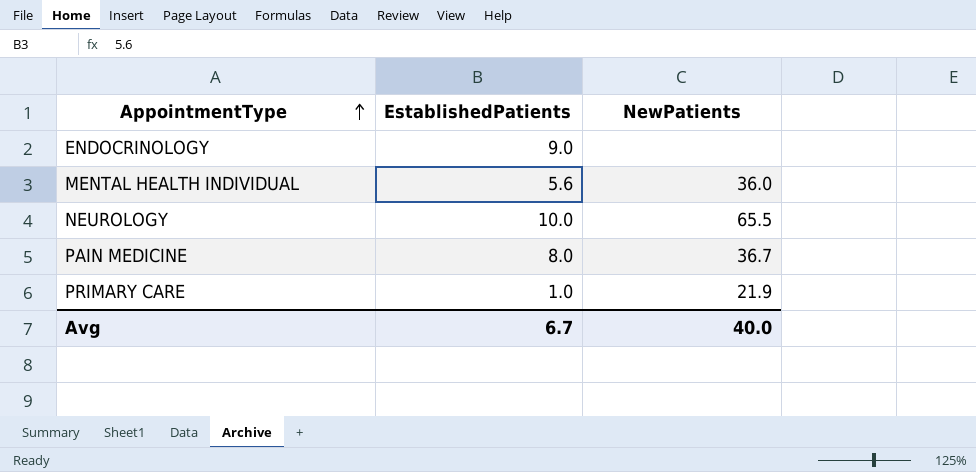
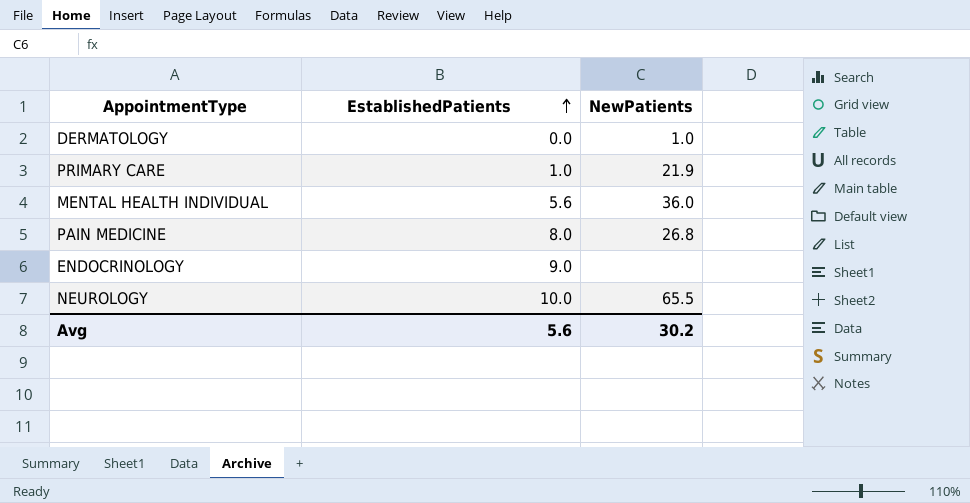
row order: AppointmentType ascending -> EstablishedPatients ascending
row DERMATOLOGY: none -> 0.0 | 1.0
PAIN MEDICINE | NewPatients: 36.7 -> 26.8
Avg | EstablishedPatients: 6.7 -> 5.6
Avg | NewPatients: 40.0 -> 30.2

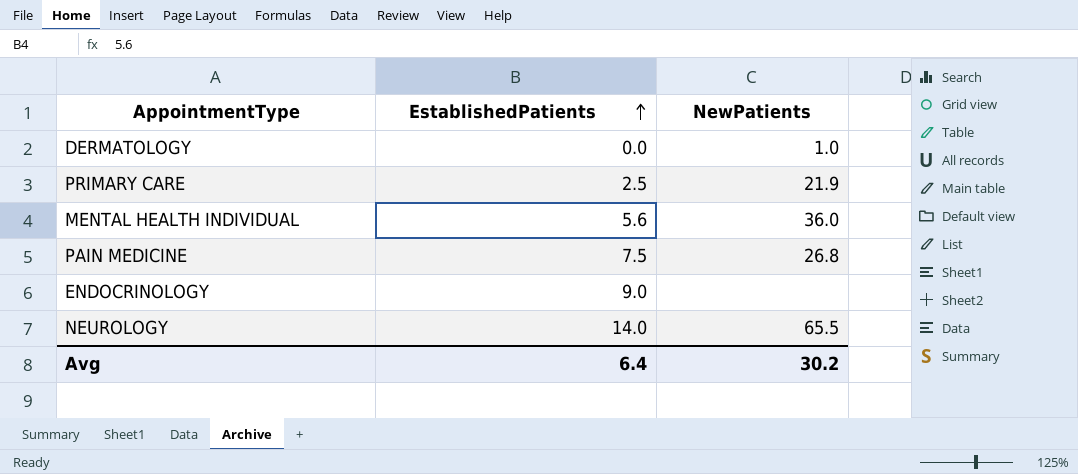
PRIMARY CARE | EstablishedPatients: 1.0 -> 2.5
PAIN MEDICINE | EstablishedPatients: 8.0 -> 7.5
NEUROLOGY | EstablishedPatients: 10.0 -> 14.0
Avg | EstablishedPatients: 5.6 -> 6.4

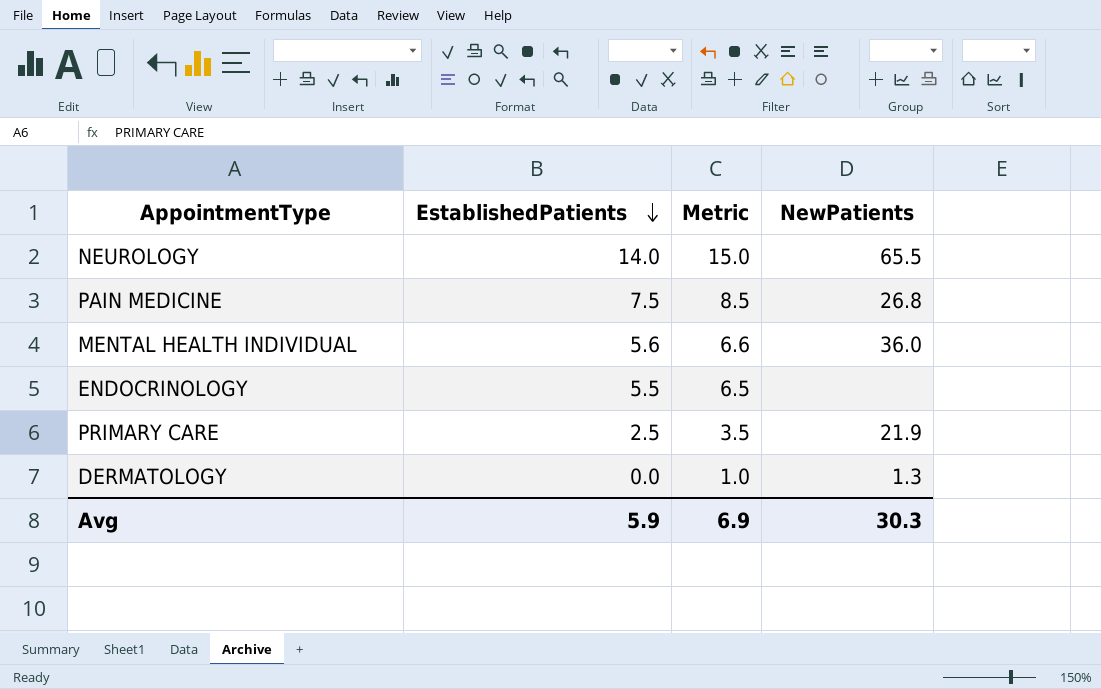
row order: EstablishedPatients ascending -> EstablishedPatients descending
column Metric | formula: none -> [EstablishedPatients] + 1
ENDOCRINOLOGY | EstablishedPatients: 9.0 -> 5.5
DERMATOLOGY | NewPatients: 1.0 -> 1.3
Avg | EstablishedPatients: 6.4 -> 5.9
Avg | NewPatients: 30.2 -> 30.3

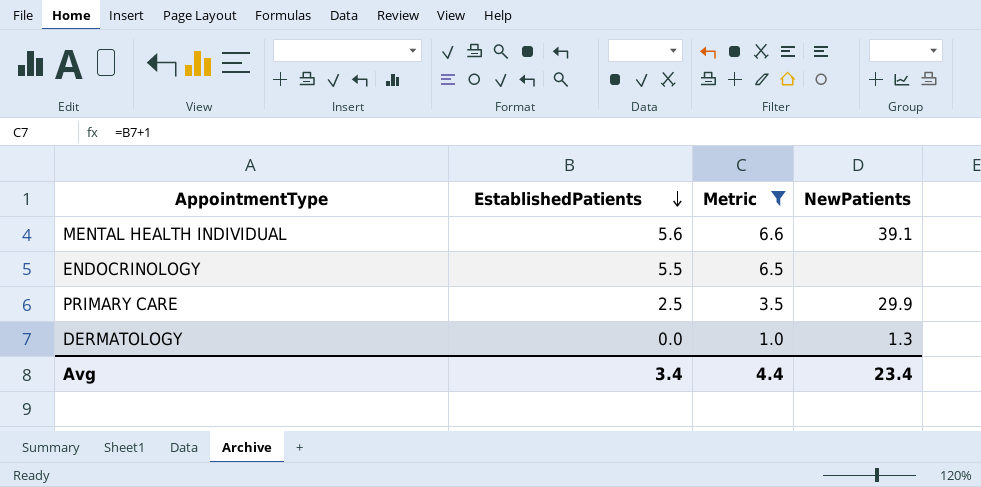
filter: none -> Metric <= 6.6
MENTAL HEALTH INDIVIDUAL | NewPatients: 36.0 -> 39.1
PRIMARY CARE | NewPatients: 21.9 -> 29.9
Avg | EstablishedPatients: 5.9 -> 3.4
Avg | Metric: 6.9 -> 4.4
Avg | NewPatients: 30.3 -> 23.4

